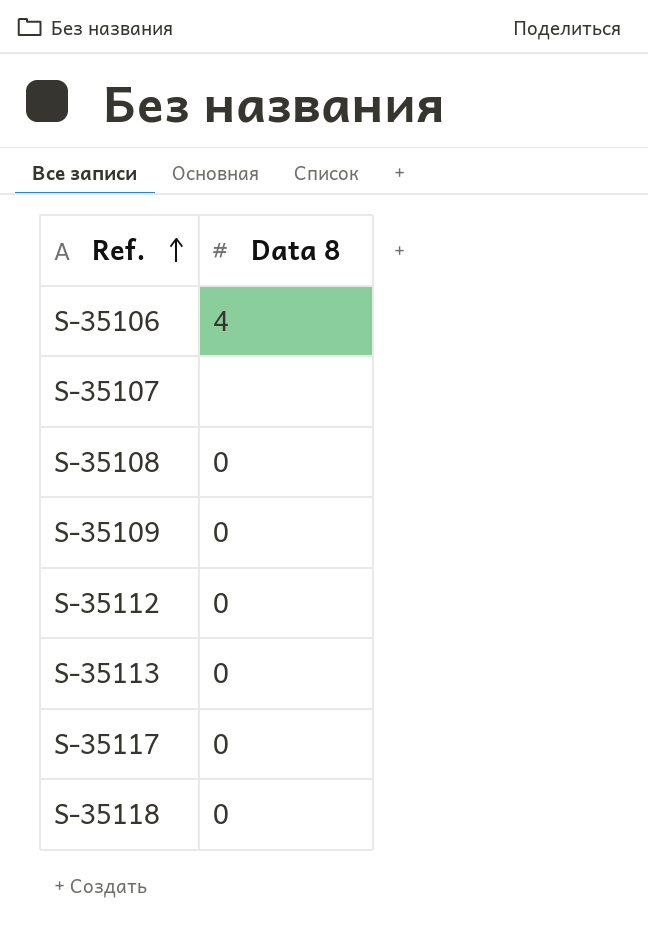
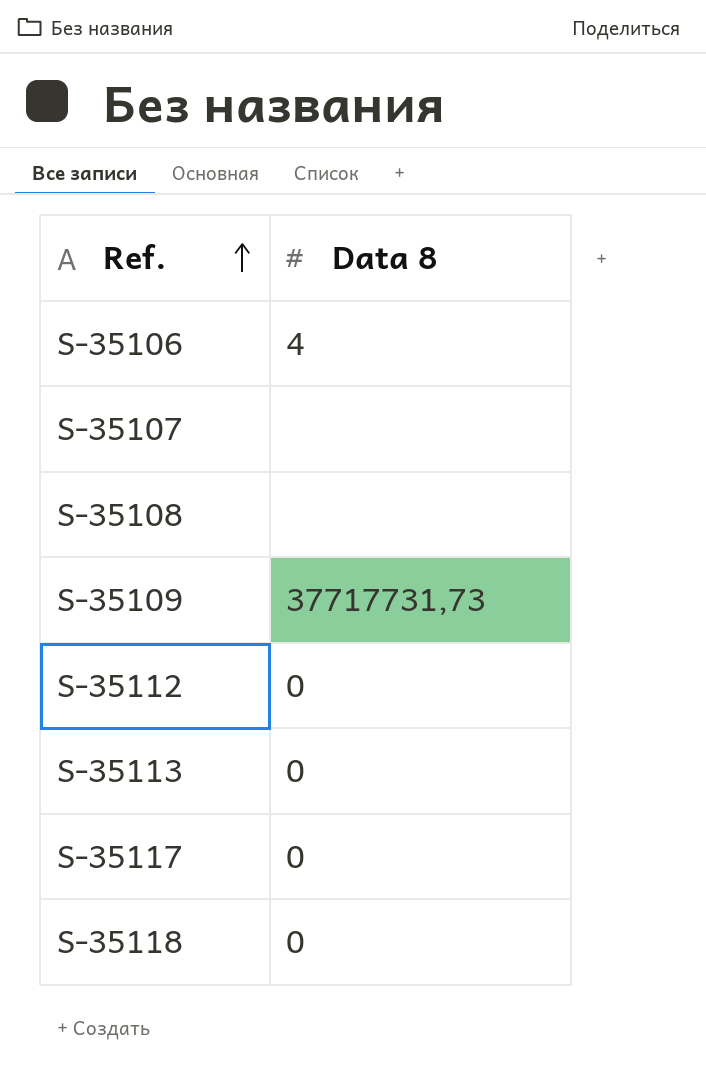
S-35108 | Data 8: 0 -> none
S-35109 | Data 8: 0 -> 37717731,73

